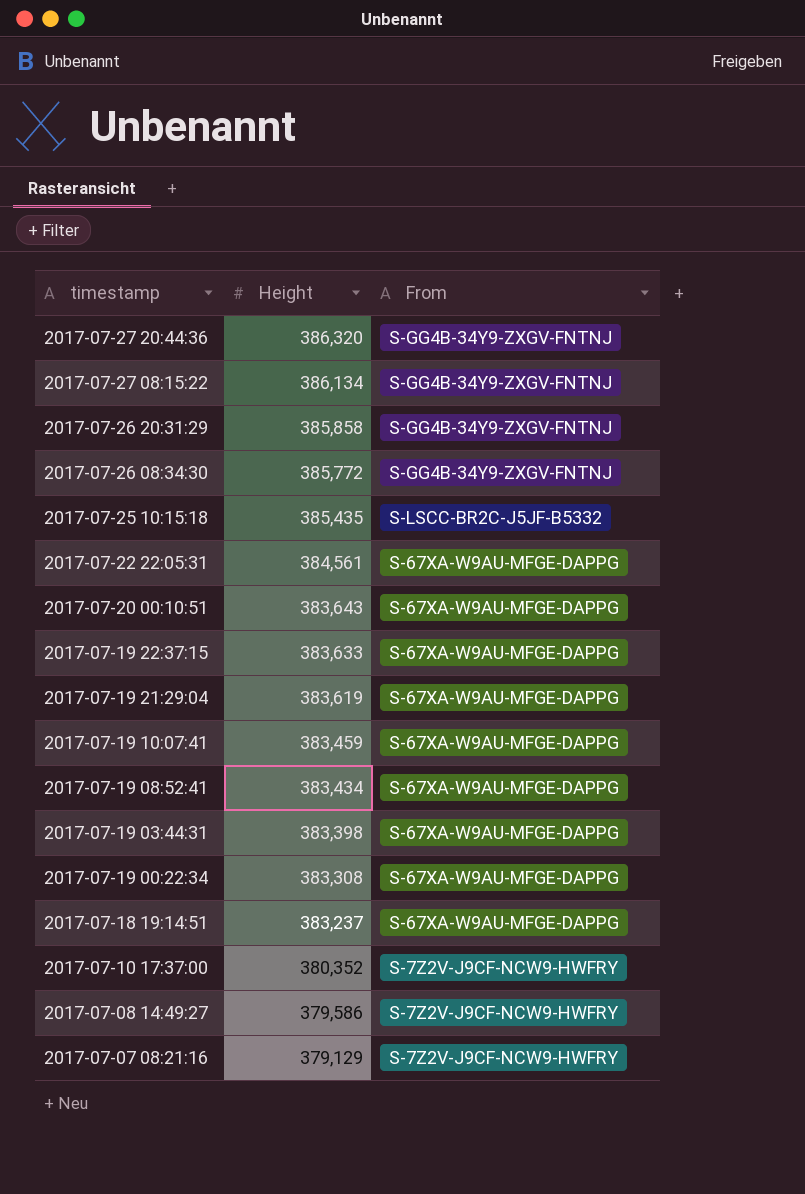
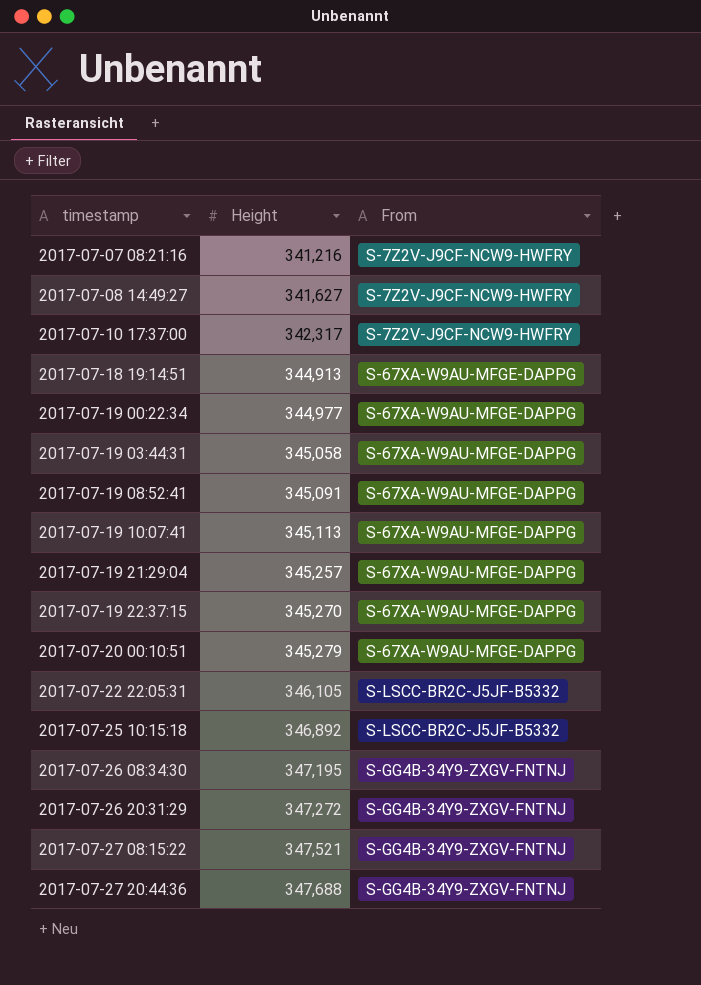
row order: timestamp descending -> timestamp ascending
2017-07-07 08:21:16 | Height: 379,129 -> 341,216
2017-07-08 14:49:27 | Height: 379,586 -> 341,627
2017-07-10 17:37:00 | Height: 380,352 -> 342,317
2017-07-18 19:14:51 | Height: 383,237 -> 344,913
2017-07-19 00:22:34 | Height: 383,308 -> 344,977
2017-07-19 03:44:31 | Height: 383,398 -> 345,058
2017-07-19 08:52:41 | Height: 383,434 -> 345,091
2017-07-19 10:07:41 | Height: 383,459 -> 345,113
2017-07-19 21:29:04 | Height: 383,619 -> 345,257
2017-07-19 22:37:15 | Height: 383,633 -> 345,270
2017-07-20 00:10:51 | Height: 383,643 -> 345,279
2017-07-22 22:05:31 | Height: 384,561 -> 346,105
2017-07-22 22:05:31 | From: S-67XA-W9AU-MFGE-DAPPG -> S-LSCC-BR2C-J5JF-B5332
2017-07-25 10:15:18 | Height: 385,435 -> 346,892
2017-07-26 08:34:30 | Height: 385,772 -> 347,195
2017-07-26 20:31:29 | Height: 385,858 -> 347,272
2017-07-27 08:15:22 | Height: 386,134 -> 347,521
2017-07-27 20:44:36 | Height: 386,320 -> 347,688

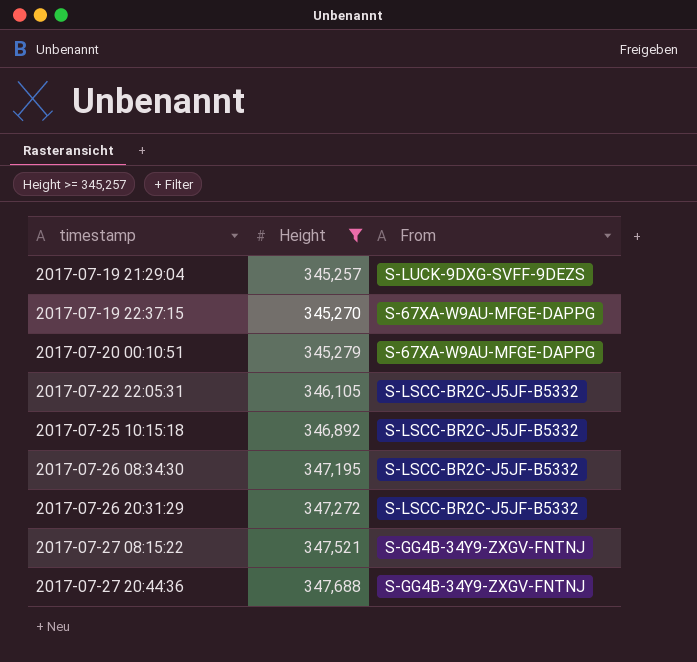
filter: none -> Height >= 345,257
2017-07-19 21:29:04 | From: S-67XA-W9AU-MFGE-DAPPG -> S-LUCK-9DXG-SVFF-9DEZS
2017-07-26 08:34:30 | From: S-GG4B-34Y9-ZXGV-FNTNJ -> S-LSCC-BR2C-J5JF-B5332
2017-07-26 20:31:29 | From: S-GG4B-34Y9-ZXGV-FNTNJ -> S-LSCC-BR2C-J5JF-B5332

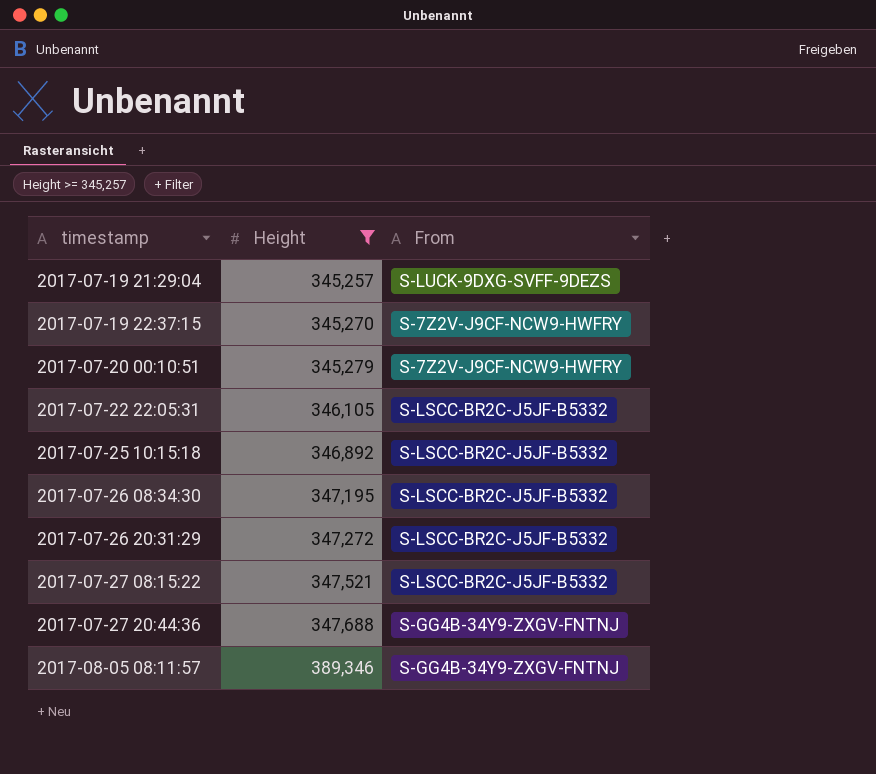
2017-07-19 22:37:15 | From: S-67XA-W9AU-MFGE-DAPPG -> S-7Z2V-J9CF-NCW9-HWFRY
2017-07-20 00:10:51 | From: S-67XA-W9AU-MFGE-DAPPG -> S-7Z2V-J9CF-NCW9-HWFRY
2017-07-27 08:15:22 | From: S-GG4B-34Y9-ZXGV-FNTNJ -> S-LSCC-BR2C-J5JF-B5332
row 2017-08-05 08:11:57: none -> 389,346 | S-GG4B-34Y9-ZXGV-FNTNJ

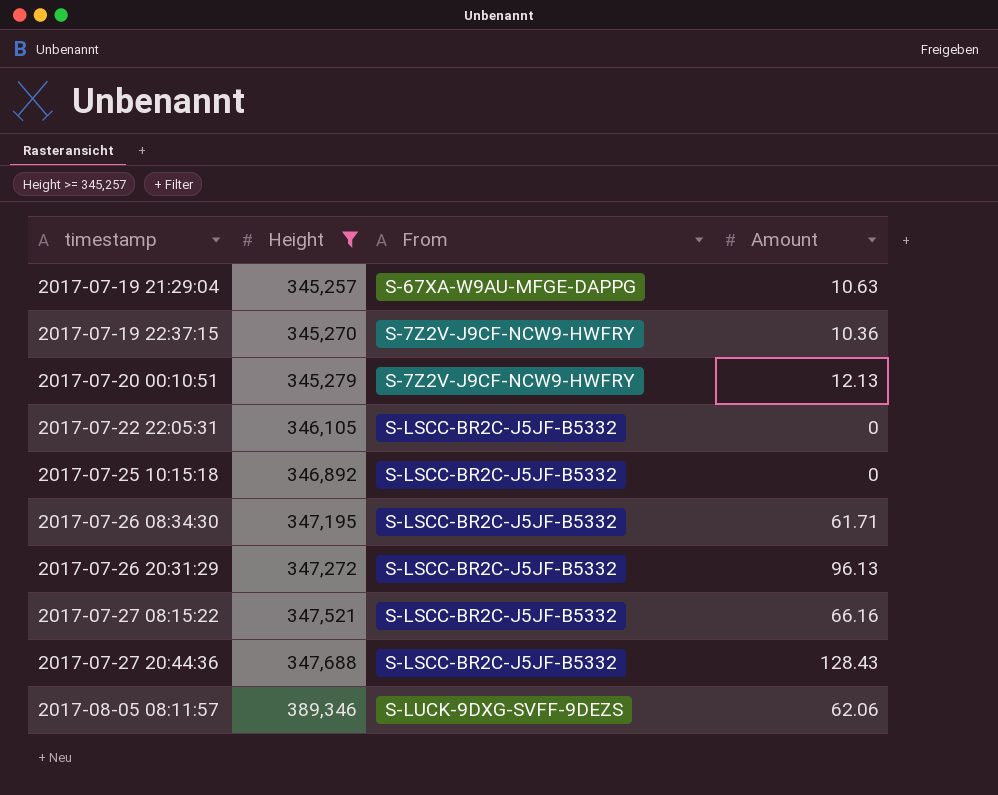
column Amount | position: none -> 4
2017-07-19 21:29:04 | From: S-LUCK-9DXG-SVFF-9DEZS -> S-67XA-W9AU-MFGE-DAPPG
2017-07-27 20:44:36 | From: S-GG4B-34Y9-ZXGV-FNTNJ -> S-LSCC-BR2C-J5JF-B5332
2017-08-05 08:11:57 | From: S-GG4B-34Y9-ZXGV-FNTNJ -> S-LUCK-9DXG-SVFF-9DEZS

